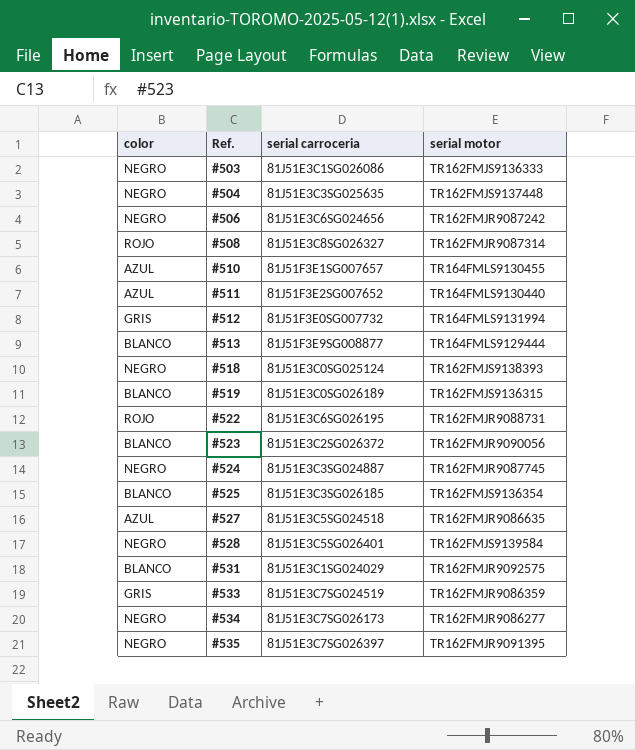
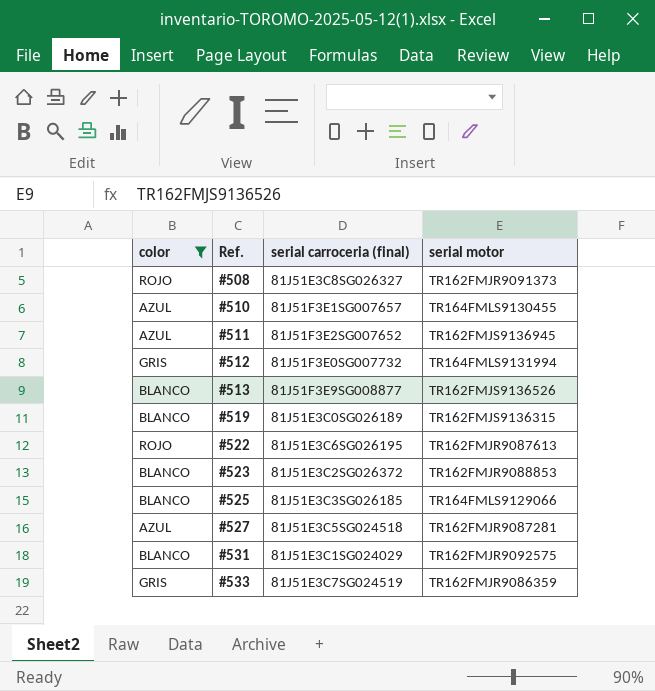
filter: none -> color != NEGRO
column name: serial carroceria -> serial carroceria (final)
#508 | serial motor: TR162FMJR9087314 -> TR162FMJR9091373
#511 | serial motor: TR164FMLS9130440 -> TR162FMJS9136945
#513 | serial motor: TR164FMLS9129444 -> TR162FMJS9136526
#522 | serial motor: TR162FMJR9088731 -> TR162FMJR9087613
#523 | serial motor: TR162FMJR9090056 -> TR162FMJR9088853
#525 | serial motor: TR162FMJS9136354 -> TR164FMLS9129066
#527 | serial motor: TR162FMJR9086635 -> TR162FMJR9087281

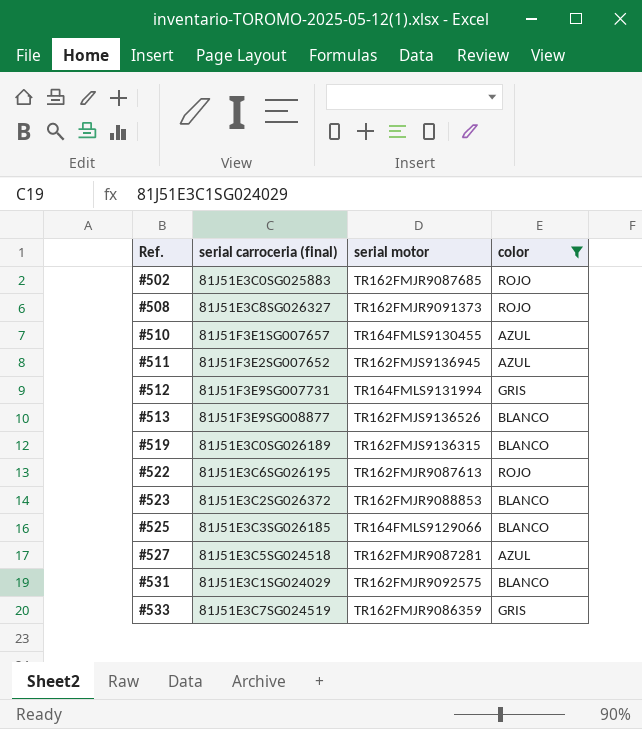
column color | position: 1 -> 4
row #502: none -> 81J51E3C0SG025883 | TR162FMJR9087685 | ROJO
#512 | serial carroceria (final): 81J51F3E0SG007732 -> 81J51F3E9SG007731

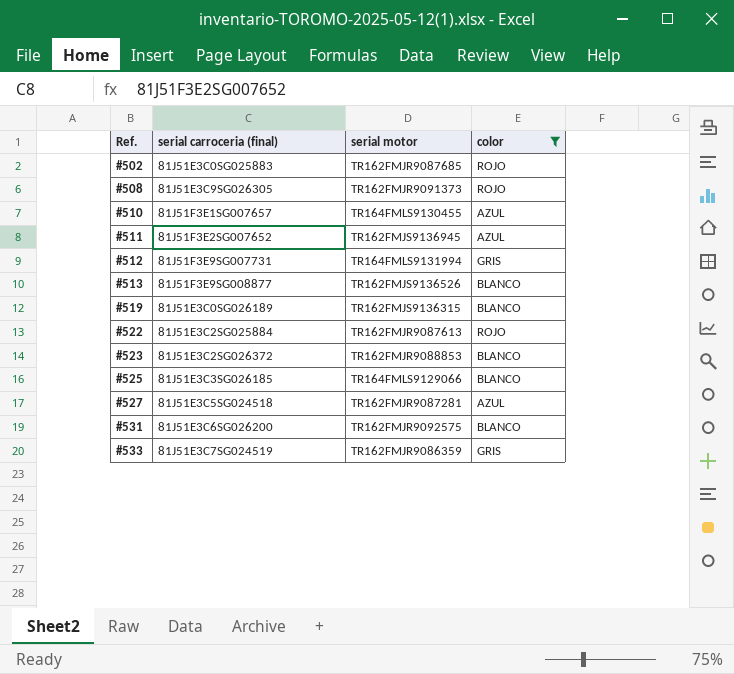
#508 | serial carroceria (final): 81J51E3C8SG026327 -> 81J51E3C9SG026305
#522 | serial carroceria (final): 81J51E3C6SG026195 -> 81J51E3C2SG025884
#531 | serial carroceria (final): 81J51E3C1SG024029 -> 81J51E3C6SG026200

